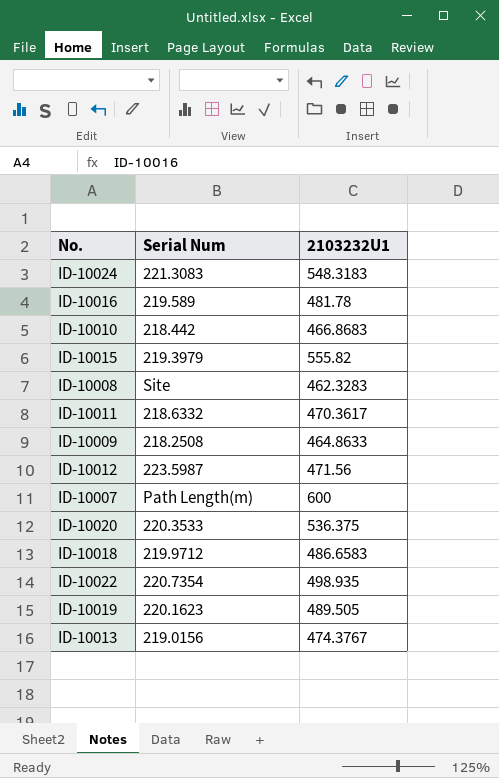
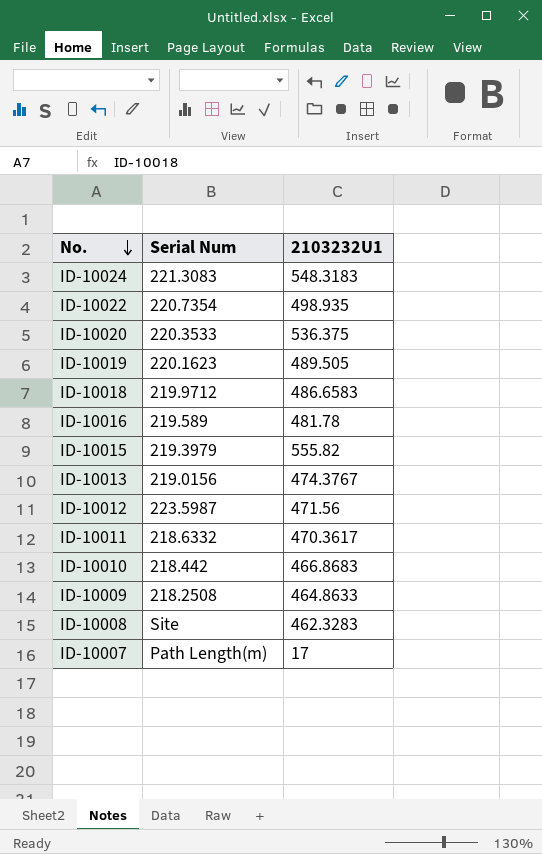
row order: none -> No. descending
ID-10007 | 2103232U1: 600 -> 17

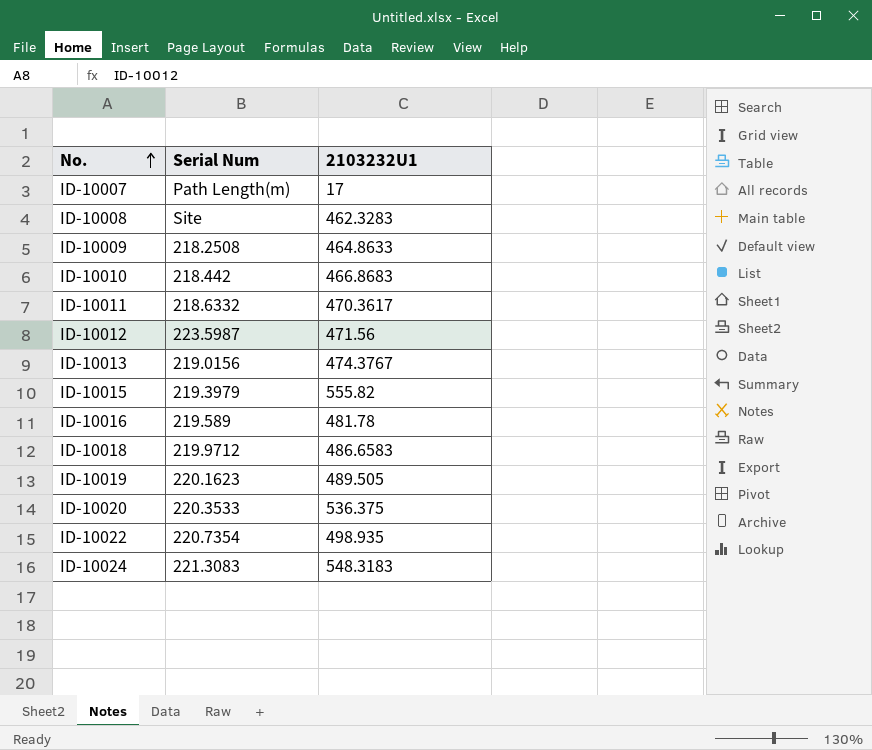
row order: No. descending -> No. ascending

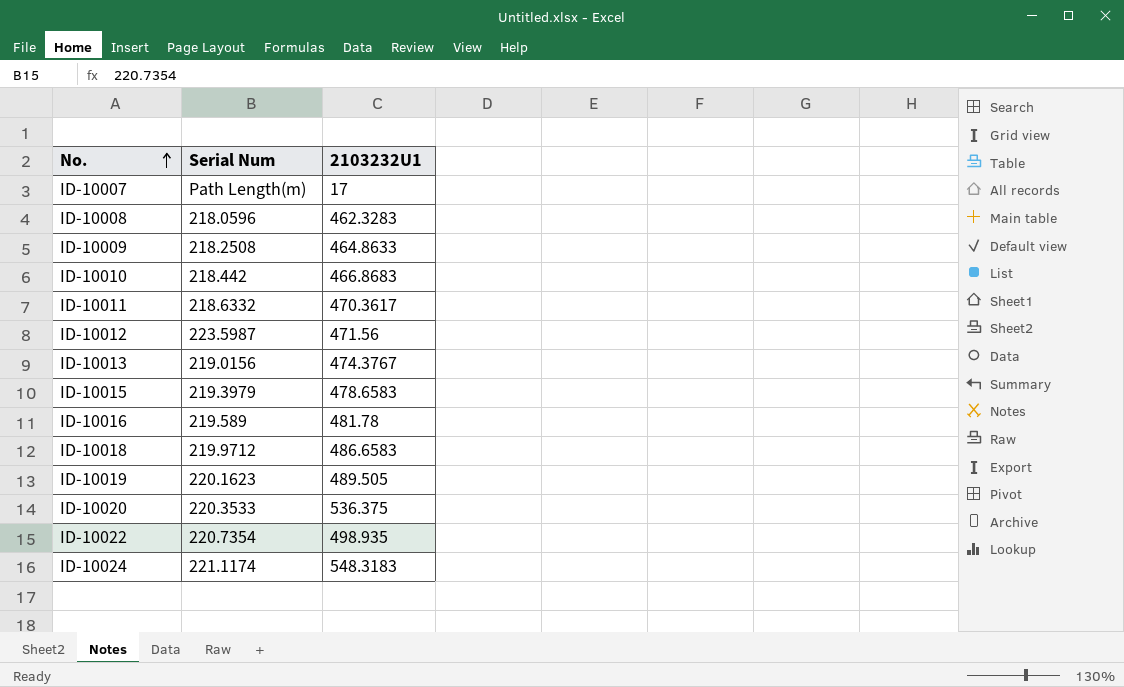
ID-10008 | Serial Num: Site -> 218.0596
ID-10015 | 2103232U1: 555.82 -> 478.6583
ID-10024 | Serial Num: 221.3083 -> 221.1174

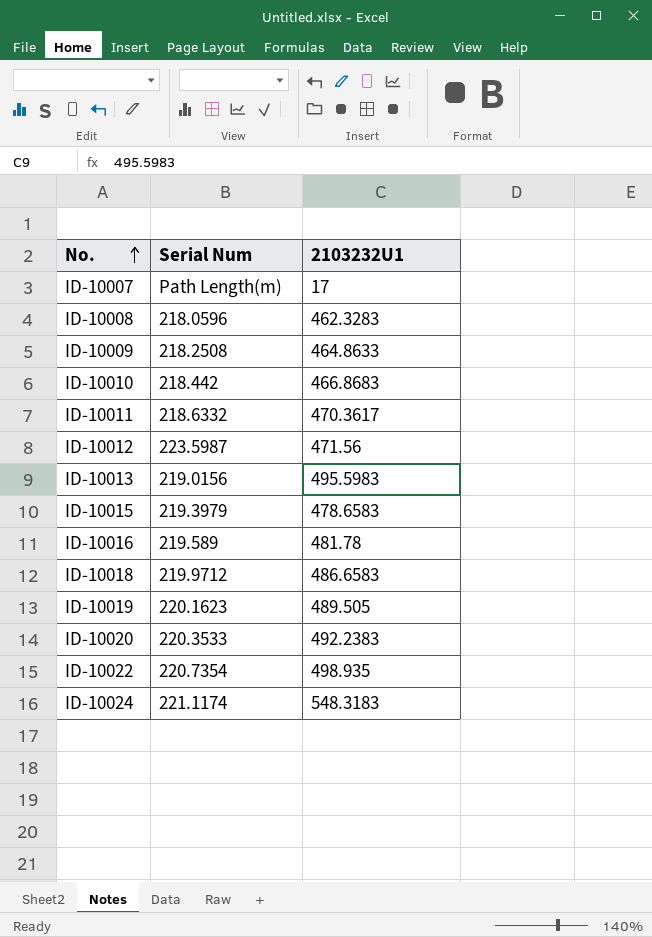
ID-10013 | 2103232U1: 474.3767 -> 495.5983
ID-10020 | 2103232U1: 536.375 -> 492.2383

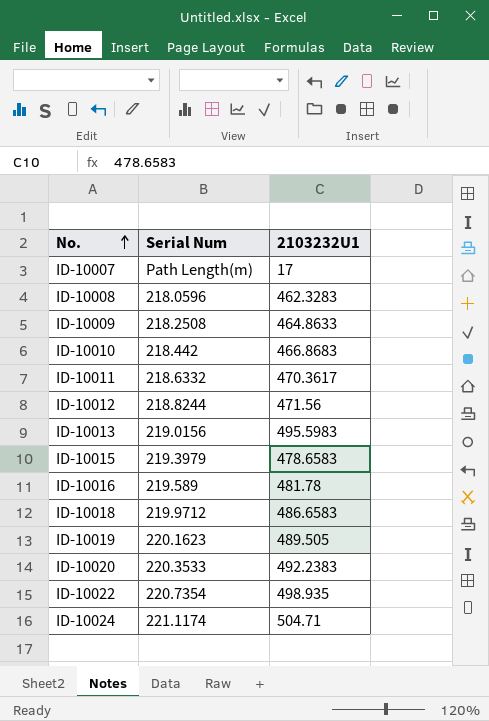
ID-10012 | Serial Num: 223.5987 -> 218.8244
ID-10024 | 2103232U1: 548.3183 -> 504.71

